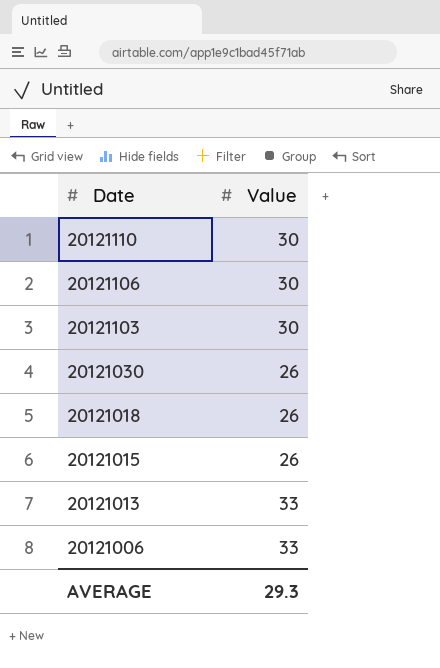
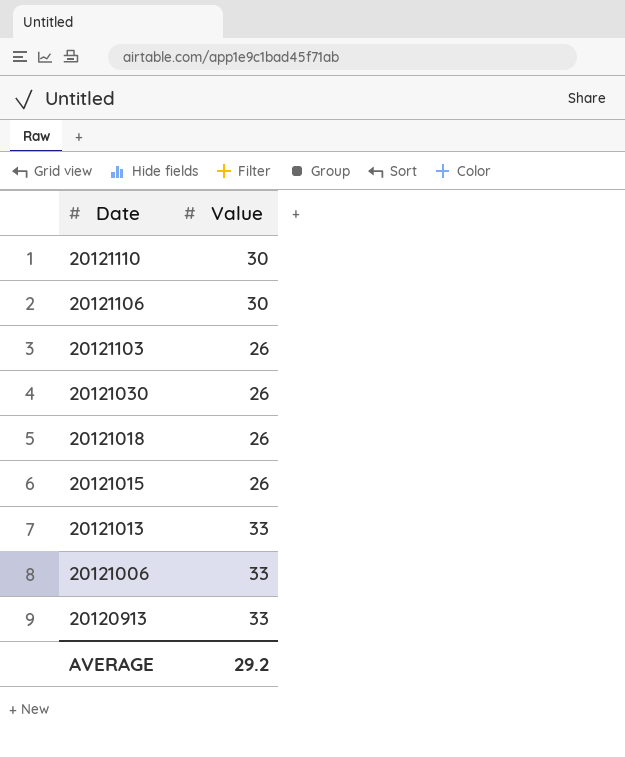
20121103 | Value: 30 -> 26
row 20120913: none -> 33
AVERAGE | Value: 29.3 -> 29.2

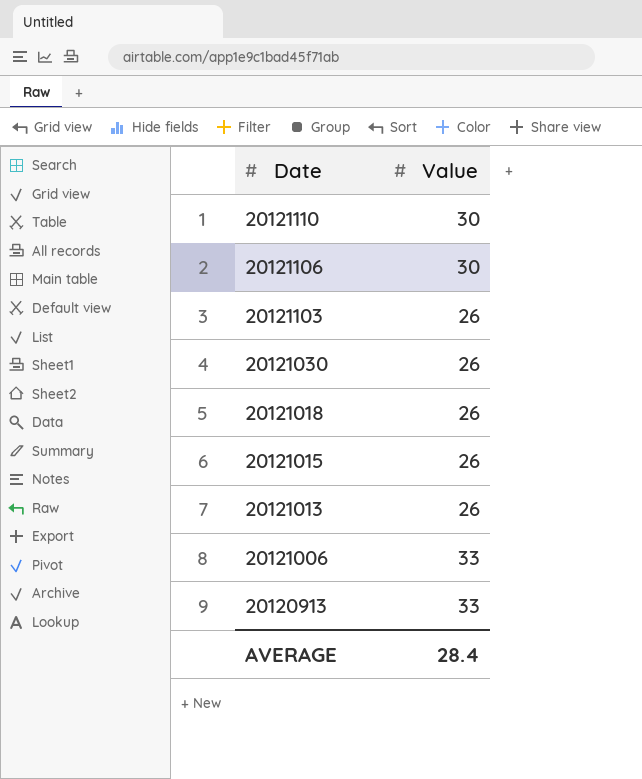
20121013 | Value: 33 -> 26
AVERAGE | Value: 29.2 -> 28.4

